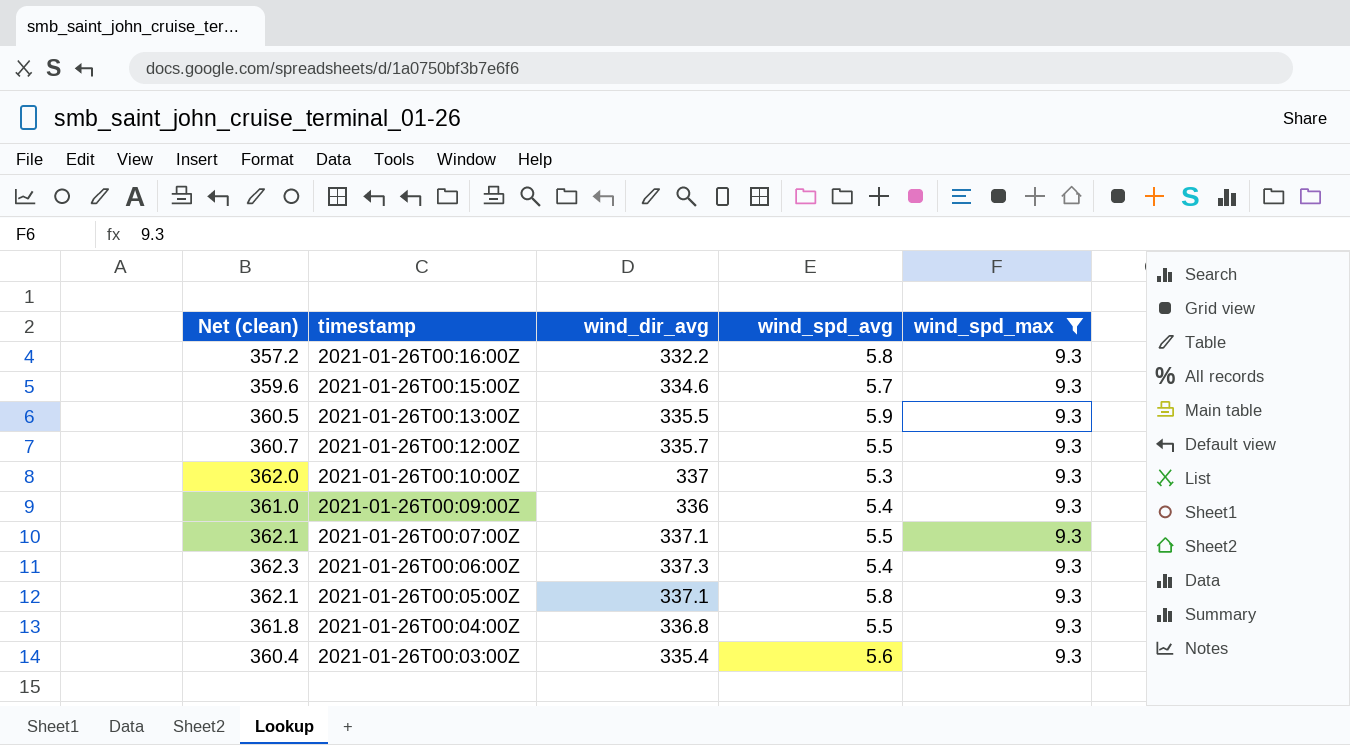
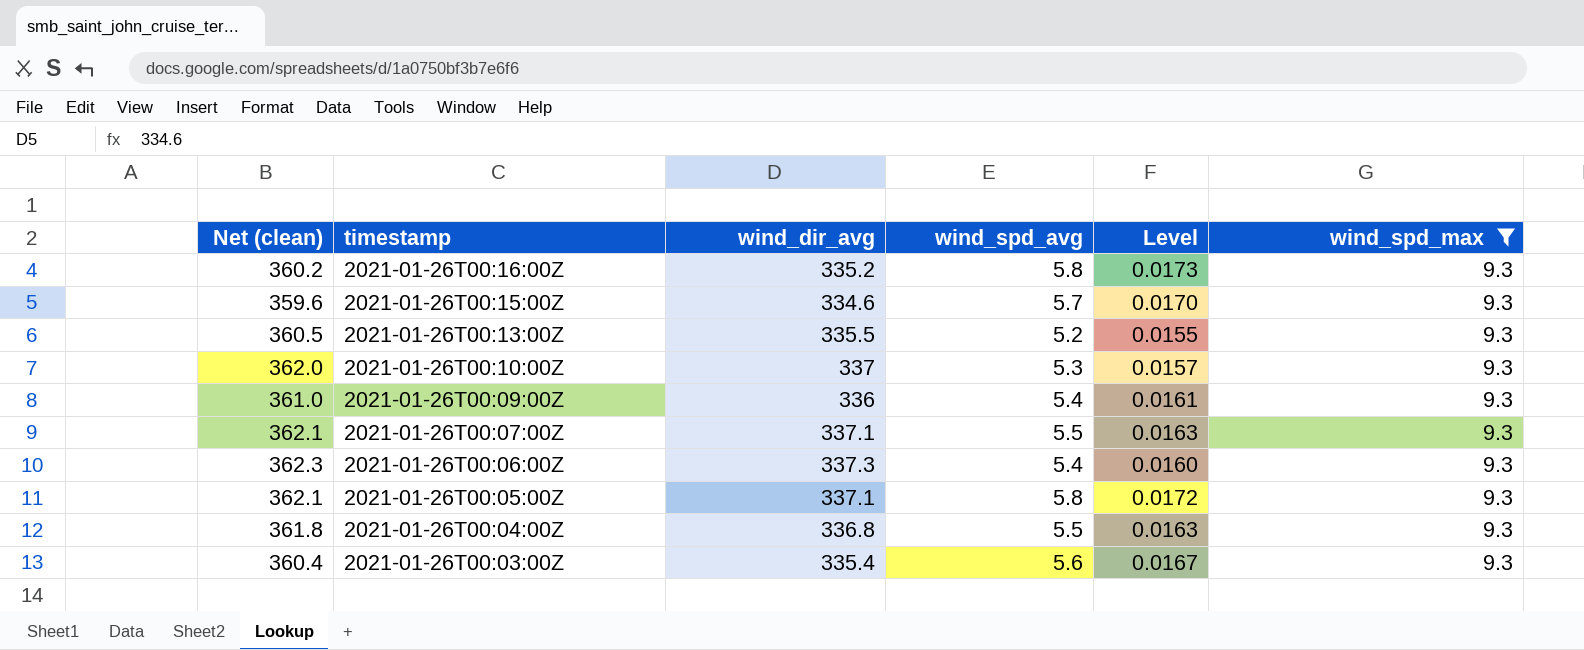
column Level | formula: none -> [wind_spd_avg] / [wind_dir_avg]
row 2021-01-26T00:12:00Z: 360.7 | 335.7 | 5.5 | 9.3 -> none
2021-01-26T00:16:00Z | Net (clean): 357.2 -> 360.2
2021-01-26T00:16:00Z | wind_dir_avg: 332.2 -> 335.2
2021-01-26T00:13:00Z | wind_spd_avg: 5.9 -> 5.2

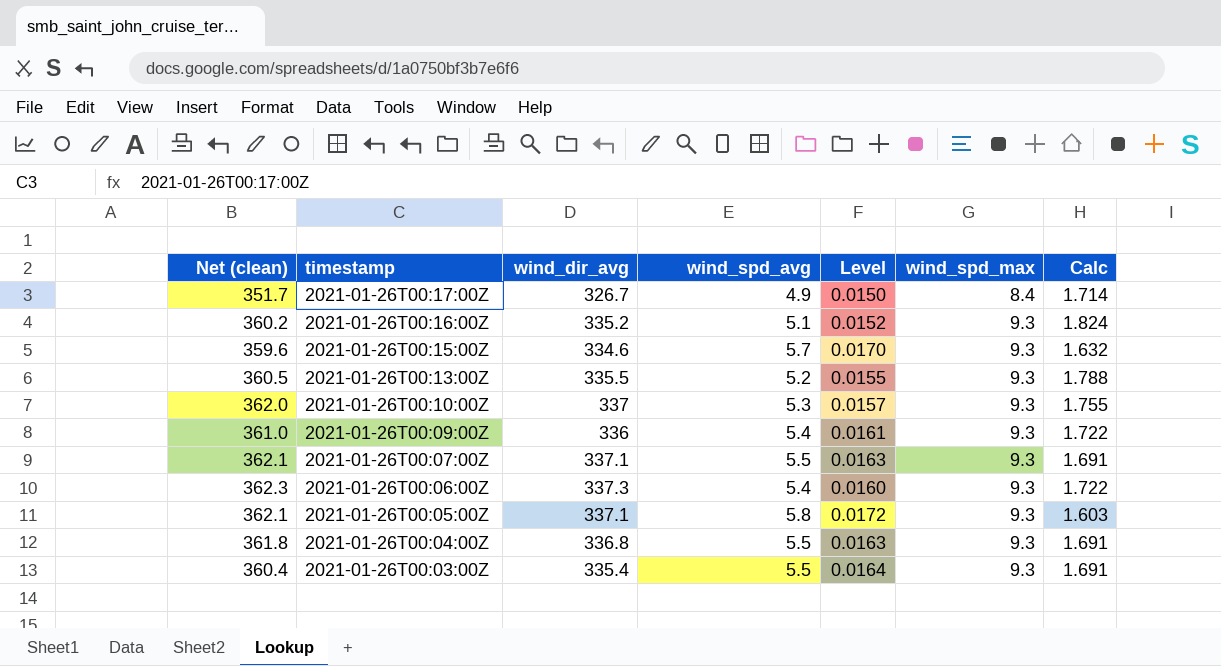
filter: wind_spd_max = 9.3 -> none
column Calc | formula: none -> [wind_spd_max] / [wind_spd_avg]
2021-01-26T00:16:00Z | wind_spd_avg: 5.8 -> 5.1
2021-01-26T00:16:00Z | Level: 0.0173 -> 0.0152
2021-01-26T00:03:00Z | wind_spd_avg: 5.6 -> 5.5
2021-01-26T00:03:00Z | Level: 0.0167 -> 0.0164

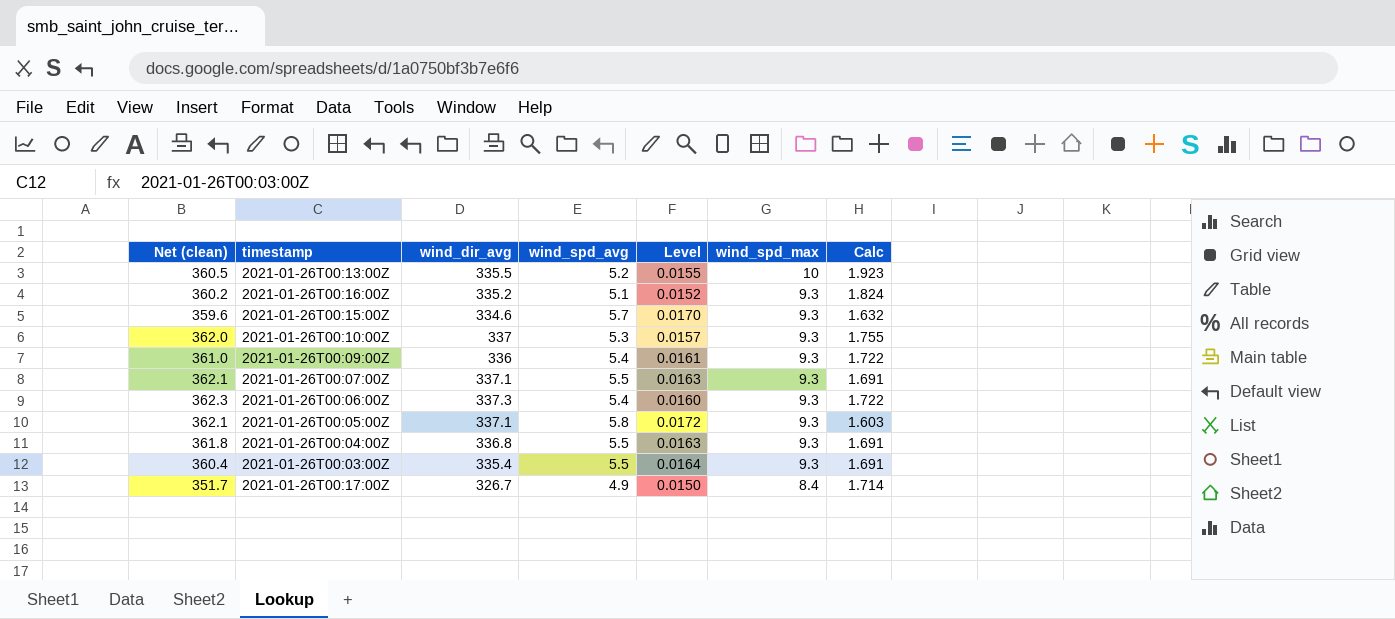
row order: timestamp descending -> wind_spd_max descending
2021-01-26T00:13:00Z | wind_spd_max: 9.3 -> 10
2021-01-26T00:13:00Z | Calc: 1.788 -> 1.923

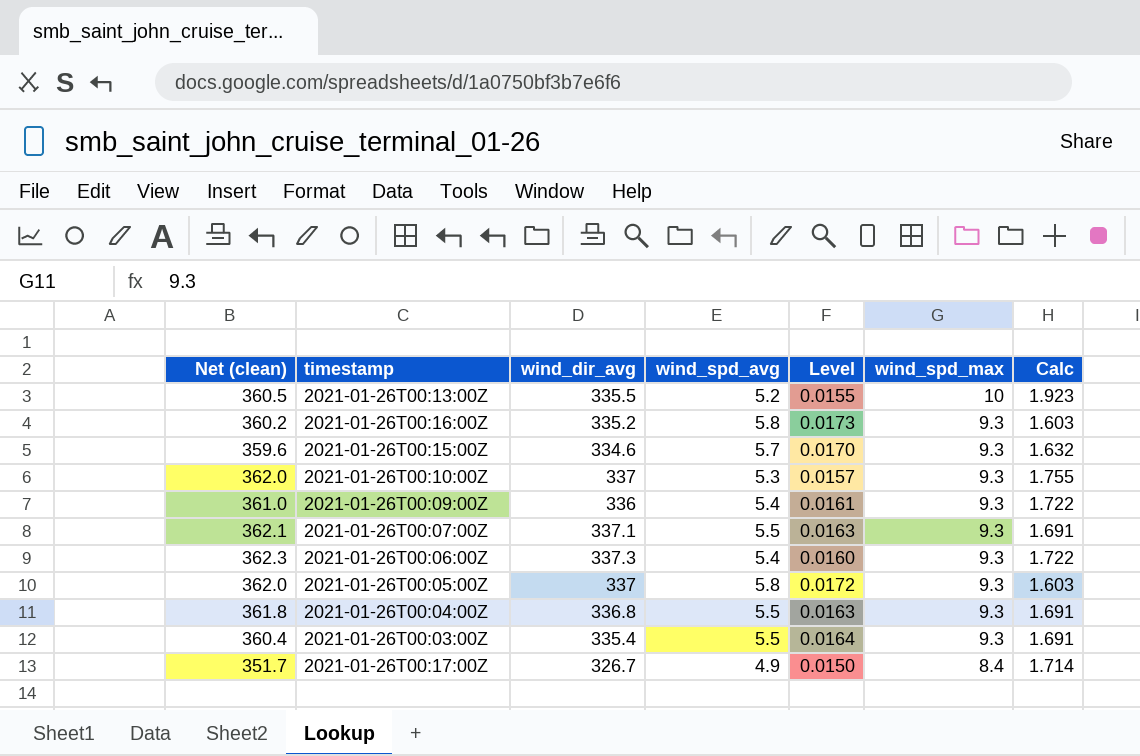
2021-01-26T00:16:00Z | wind_spd_avg: 5.1 -> 5.8
2021-01-26T00:16:00Z | Level: 0.0152 -> 0.0173
2021-01-26T00:16:00Z | Calc: 1.824 -> 1.603
2021-01-26T00:05:00Z | Net (clean): 362.1 -> 362.0
2021-01-26T00:05:00Z | wind_dir_avg: 337.1 -> 337

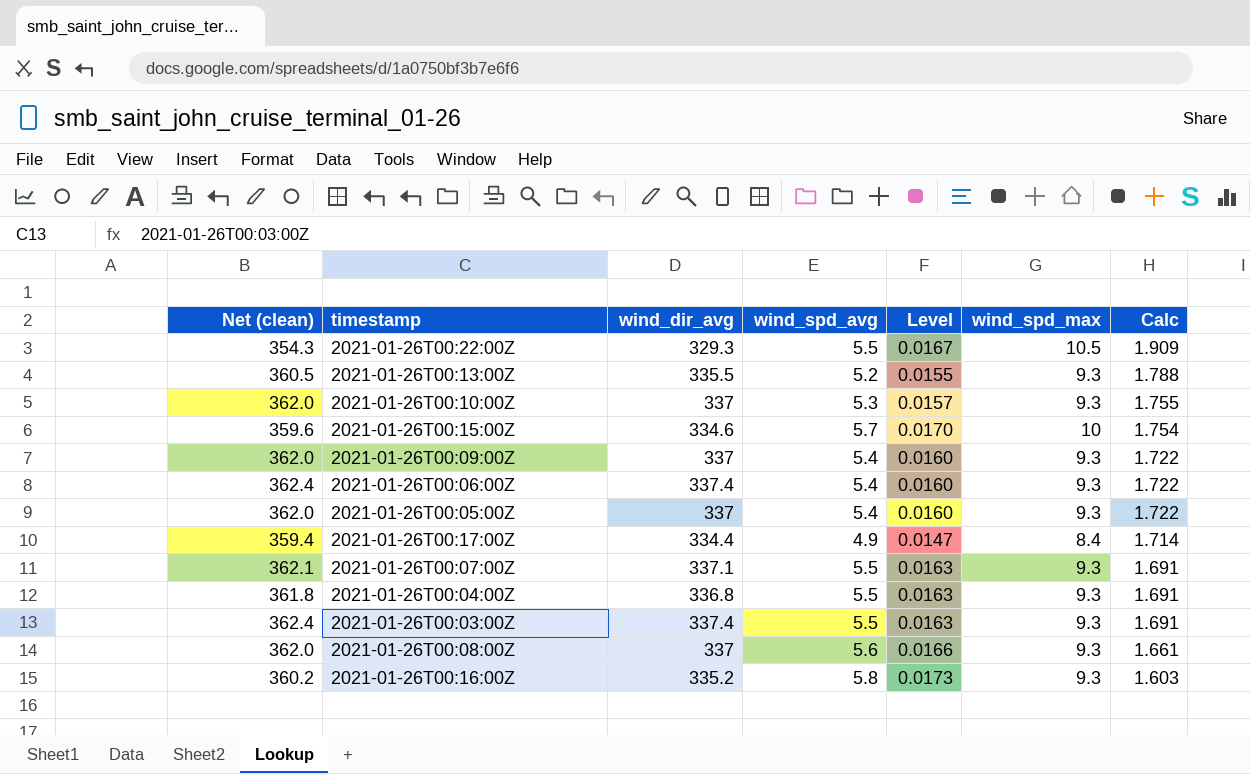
row order: wind_spd_max descending -> Calc descending
row 2021-01-26T00:22:00Z: none -> 354.3 | 329.3 | 5.5 | 0.0167 | 10.5 | 1.909
2021-01-26T00:13:00Z | wind_spd_max: 10 -> 9.3
2021-01-26T00:13:00Z | Calc: 1.923 -> 1.788
2021-01-26T00:15:00Z | wind_spd_max: 9.3 -> 10
2021-01-26T00:15:00Z | Calc: 1.632 -> 1.754
2021-01-26T00:09:00Z | Net (clean): 361.0 -> 362.0
2021-01-26T00:09:00Z | wind_dir_avg: 336 -> 337
2021-01-26T00:09:00Z | Level: 0.0161 -> 0.0160
2021-01-26T00:06:00Z | Net (clean): 362.3 -> 362.4
2021-01-26T00:06:00Z | wind_dir_avg: 337.3 -> 337.4
2021-01-26T00:05:00Z | wind_spd_avg: 5.8 -> 5.4
2021-01-26T00:05:00Z | Level: 0.0172 -> 0.0160
2021-01-26T00:05:00Z | Calc: 1.603 -> 1.722
2021-01-26T00:17:00Z | Net (clean): 351.7 -> 359.4
2021-01-26T00:17:00Z | wind_dir_avg: 326.7 -> 334.4
2021-01-26T00:17:00Z | Level: 0.0150 -> 0.0147
2021-01-26T00:03:00Z | Net (clean): 360.4 -> 362.4
2021-01-26T00:03:00Z | wind_dir_avg: 335.4 -> 337.4
2021-01-26T00:03:00Z | Level: 0.0164 -> 0.0163
row 2021-01-26T00:08:00Z: none -> 362.0 | 337 | 5.6 | 0.0166 | 9.3 | 1.661

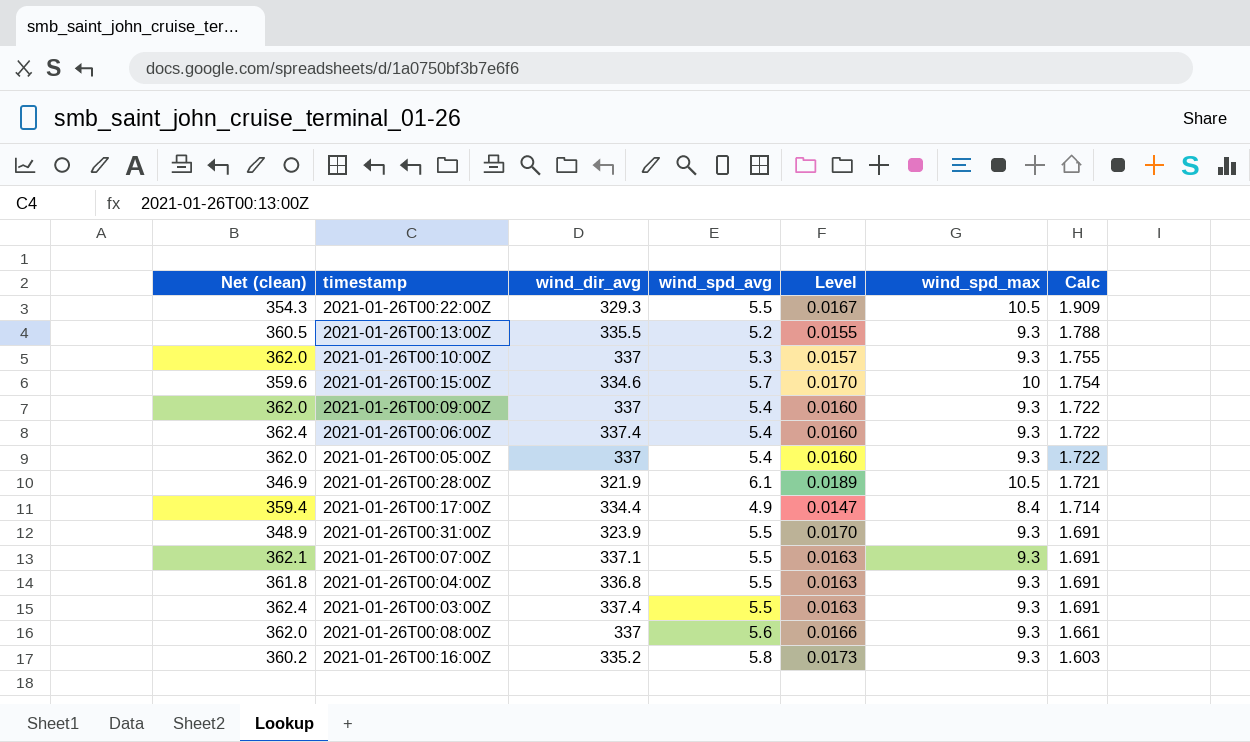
row 2021-01-26T00:28:00Z: none -> 346.9 | 321.9 | 6.1 | 0.0189 | 10.5 | 1.721
row 2021-01-26T00:31:00Z: none -> 348.9 | 323.9 | 5.5 | 0.0170 | 9.3 | 1.691

